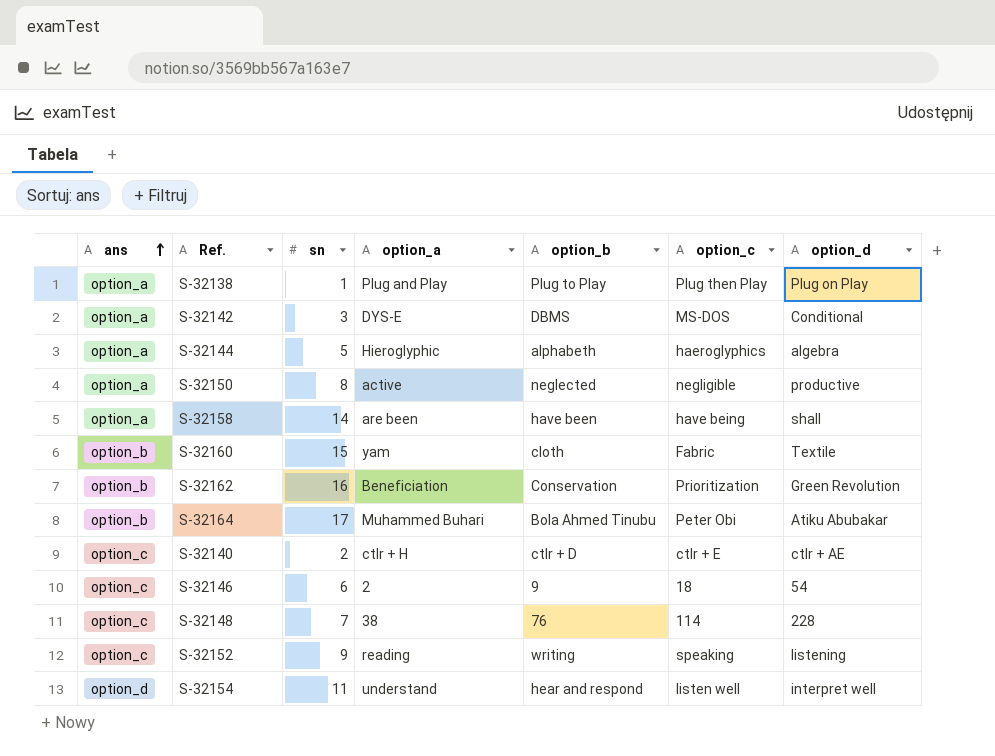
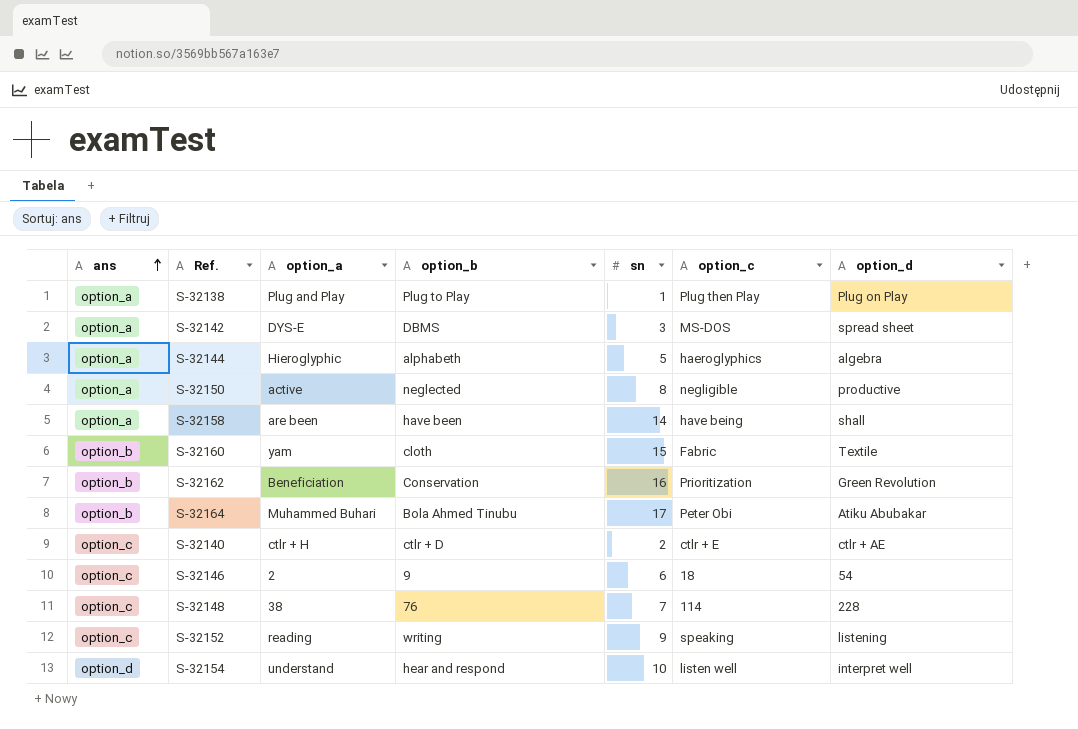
column sn | position: 3 -> 5
S-32142 | option_d: Conditional -> spread sheet
S-32154 | sn: 11 -> 10

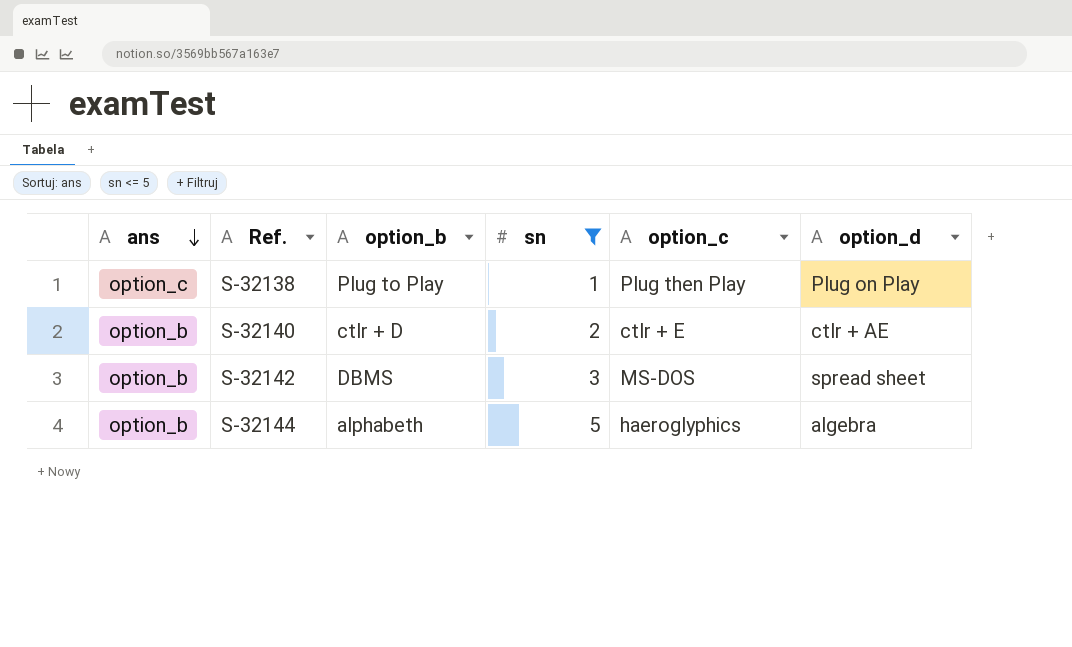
filter: none -> sn <= 5
row order: ans ascending -> ans descending
column option_a | position: 3 -> none
S-32138 | ans: option_a -> option_c
S-32140 | ans: option_c -> option_b
S-32142 | ans: option_a -> option_b
S-32144 | ans: option_a -> option_b

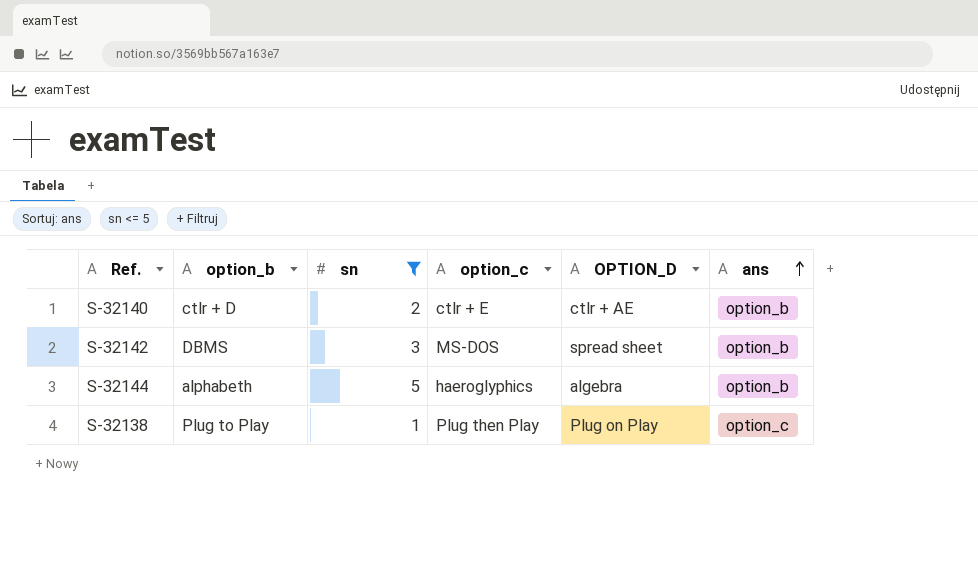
row order: ans descending -> ans ascending
column name: option_d -> OPTION_D
column ans | position: 1 -> 6

